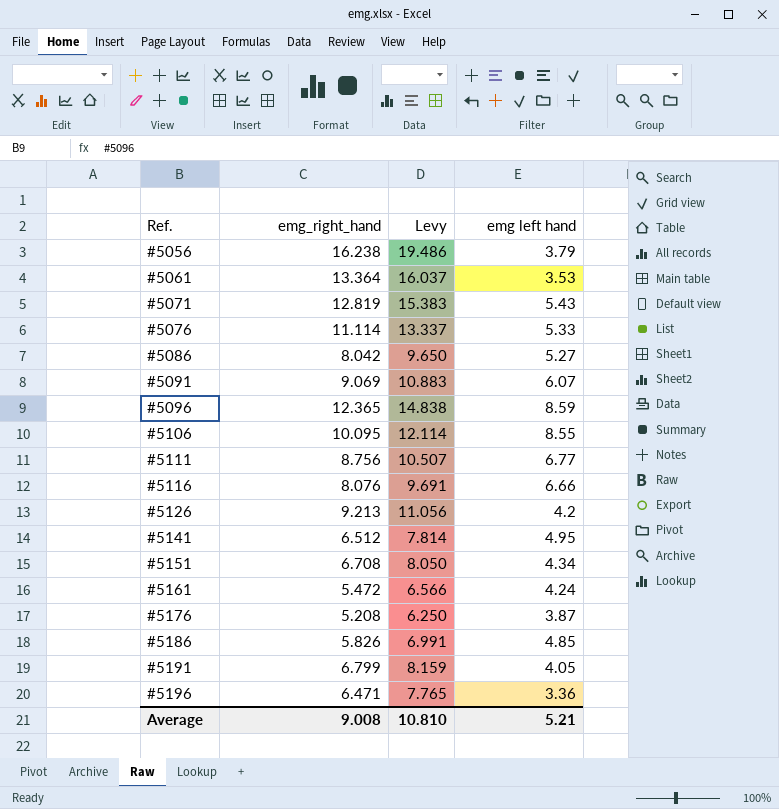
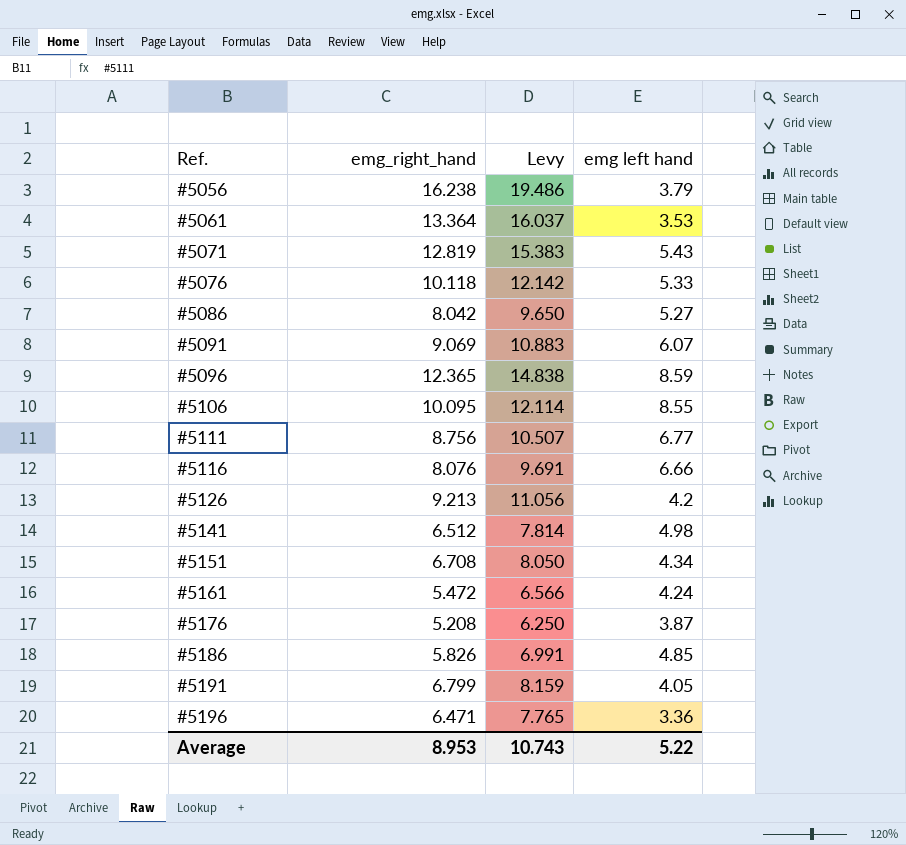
#5076 | emg_right_hand: 11.114 -> 10.118
#5076 | Levy: 13.337 -> 12.142
#5141 | emg left hand: 4.95 -> 4.98
Average | emg_right_hand: 9.008 -> 8.953
Average | Levy: 10.810 -> 10.743
Average | emg left hand: 5.21 -> 5.22

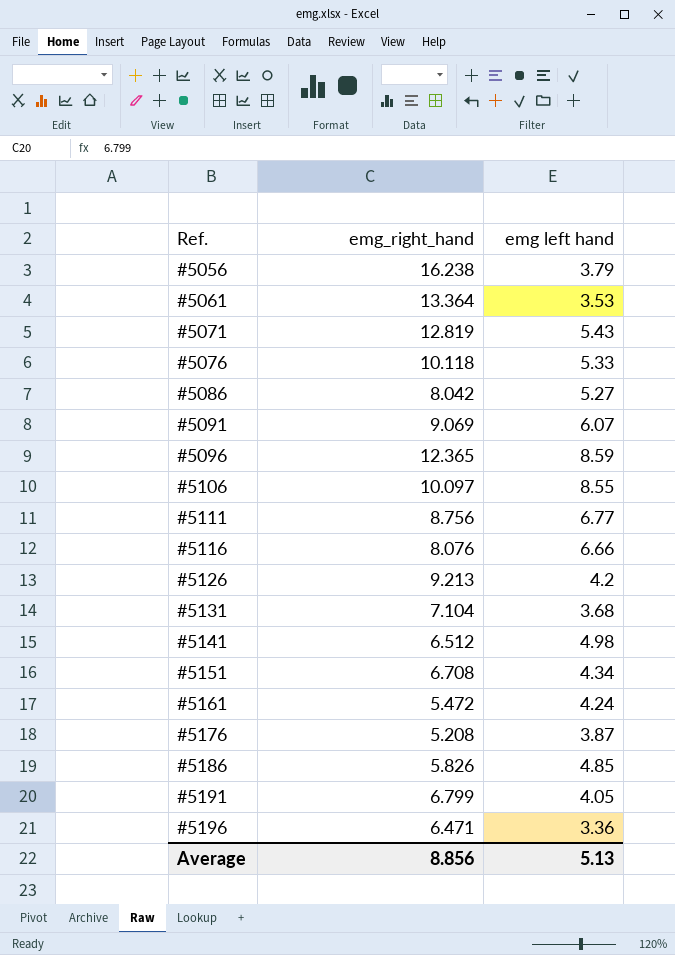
column Levy | formula: [emg_right_hand] * 1.2 -> none
#5106 | emg_right_hand: 10.095 -> 10.097
row #5131: none -> 7.104 | 3.68
Average | emg_right_hand: 8.953 -> 8.856
Average | emg left hand: 5.22 -> 5.13

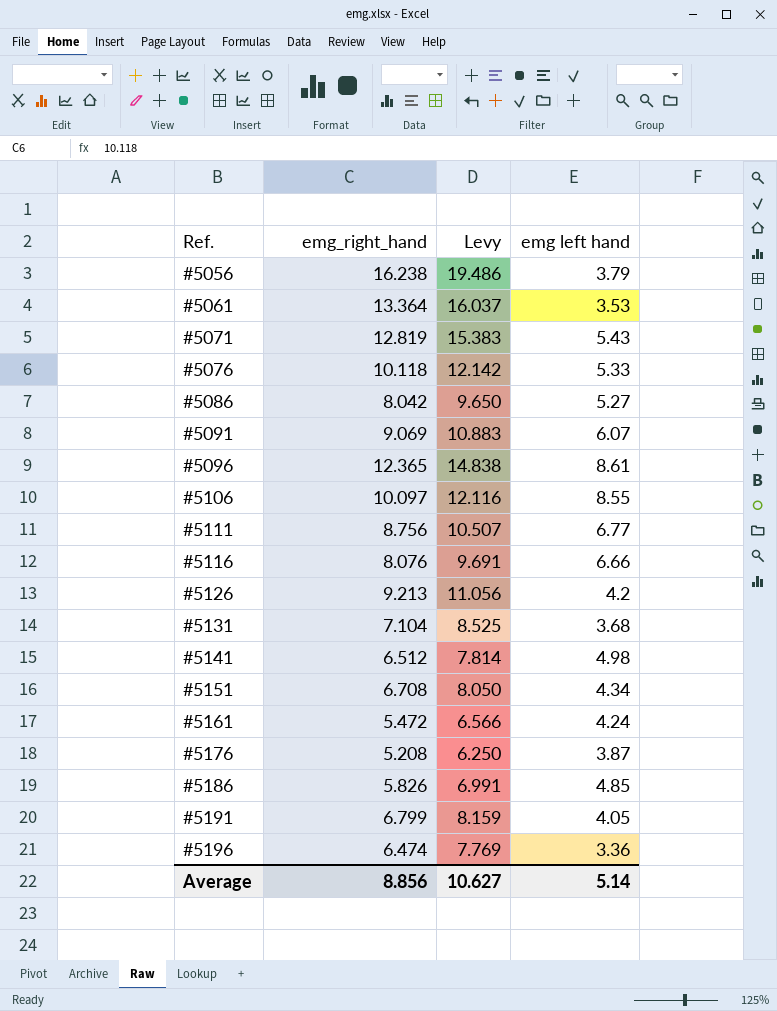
column Levy | formula: none -> [emg_right_hand] * 1.2
#5096 | emg left hand: 8.59 -> 8.61
#5196 | emg_right_hand: 6.471 -> 6.474
Average | emg left hand: 5.13 -> 5.14

